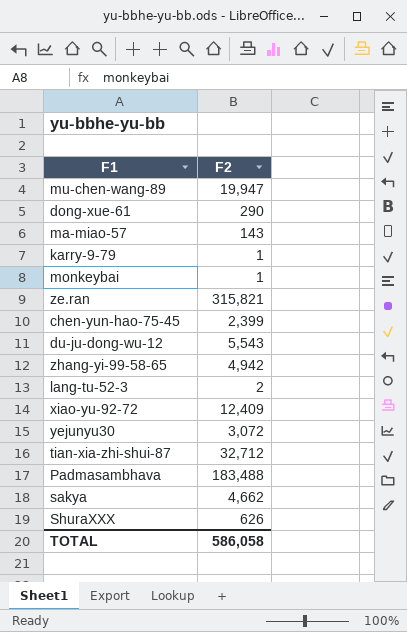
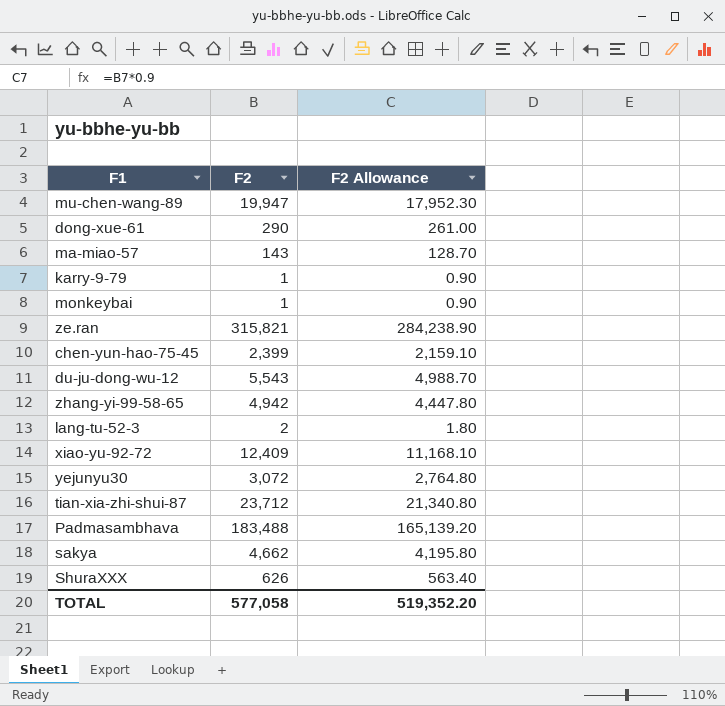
column F2 Allowance | formula: none -> [F2] * 0.9
tian-xia-zhi-shui-87 | F2: 32,712 -> 23,712
TOTAL | F2: 586,058 -> 577,058

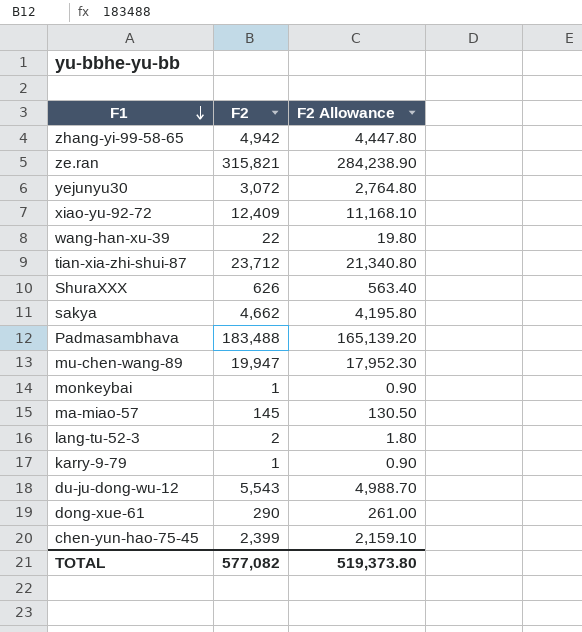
row order: none -> F1 descending
row wang-han-xu-39: none -> 22 | 19.80
ma-miao-57 | F2: 143 -> 145
ma-miao-57 | F2 Allowance: 128.70 -> 130.50
TOTAL | F2: 577,058 -> 577,082
TOTAL | F2 Allowance: 519,352.20 -> 519,373.80

